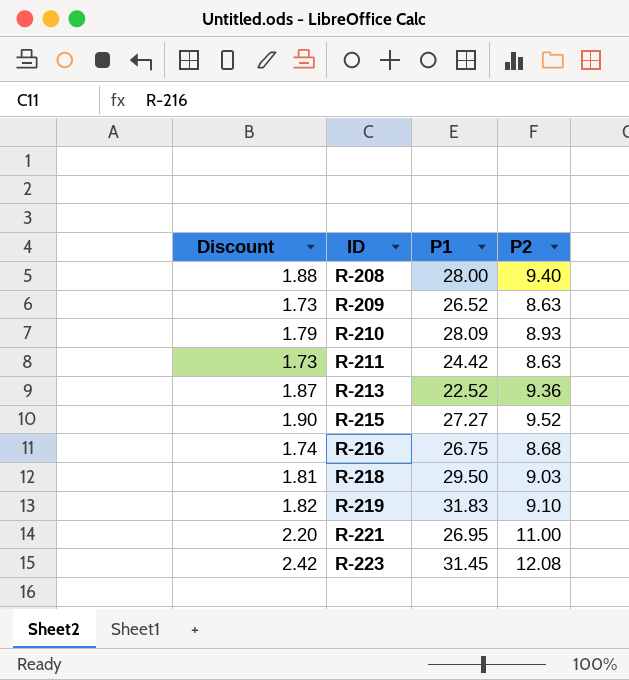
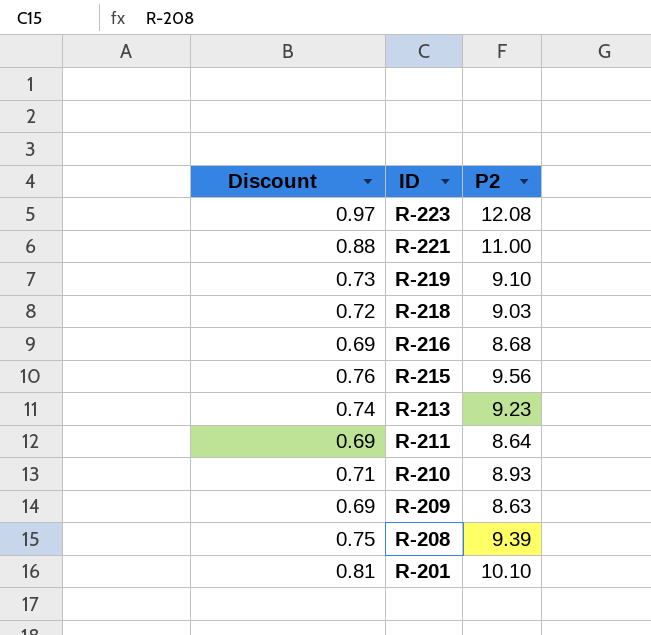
row order: ID ascending -> ID descending
column P1 | position: 3 -> none
column Discount | formula: [P2] * 0.2 -> [P2] * 0.08
R-215 | P2: 9.52 -> 9.56
R-213 | P2: 9.36 -> 9.23
R-211 | P2: 8.63 -> 8.64
R-208 | P2: 9.40 -> 9.39
row R-201: none -> 0.81 | 10.10

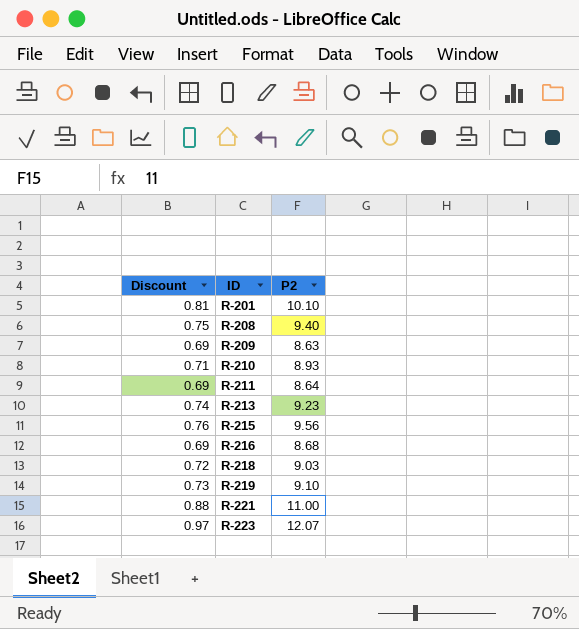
row order: ID descending -> ID ascending
R-208 | P2: 9.39 -> 9.40
R-223 | P2: 12.08 -> 12.07

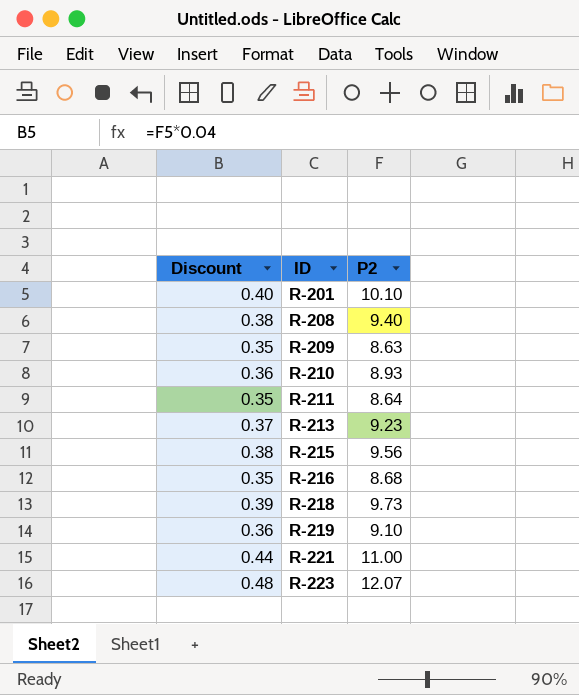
column Discount | formula: [P2] * 0.08 -> [P2] * 0.04
R-218 | P2: 9.03 -> 9.73

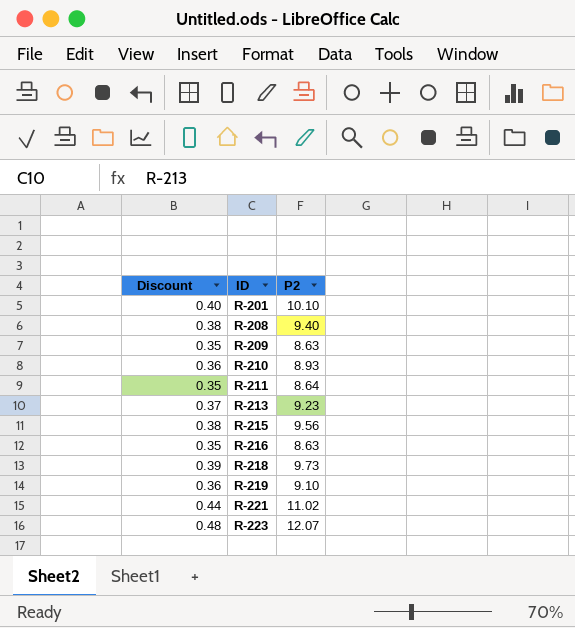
R-216 | P2: 8.68 -> 8.63
R-221 | P2: 11.00 -> 11.02

